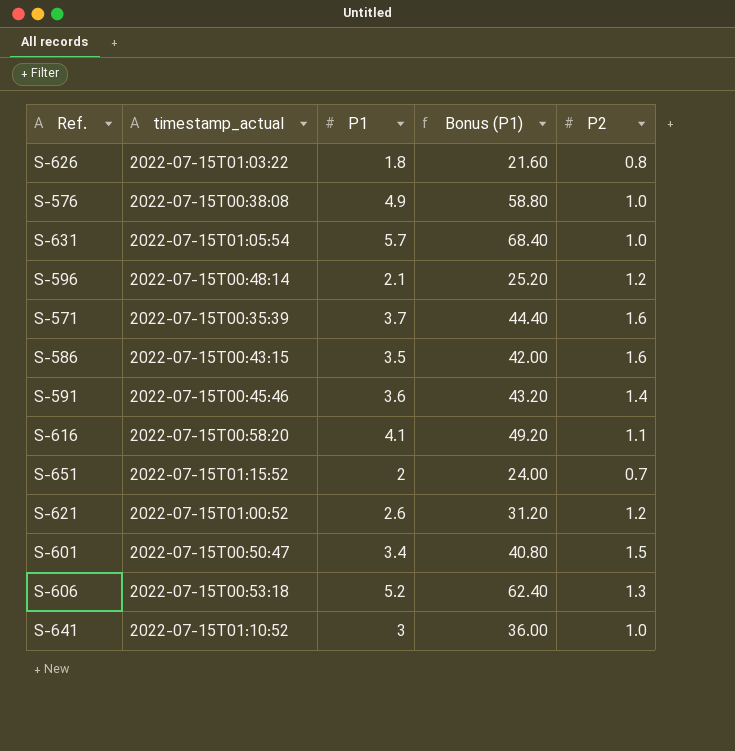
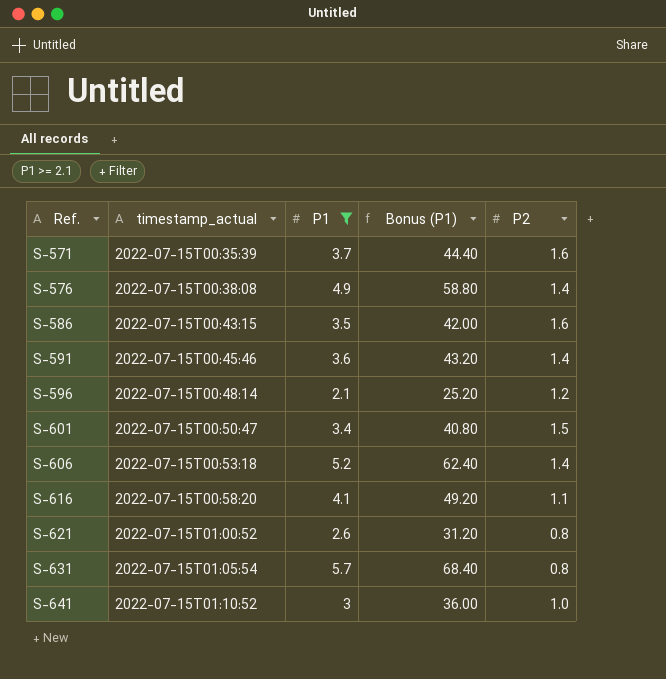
filter: none -> P1 >= 2.1
row order: none -> Ref. ascending
S-576 | P2: 1.0 -> 1.4
S-606 | P2: 1.3 -> 1.4
S-621 | P2: 1.2 -> 0.8
S-631 | P2: 1.0 -> 0.8

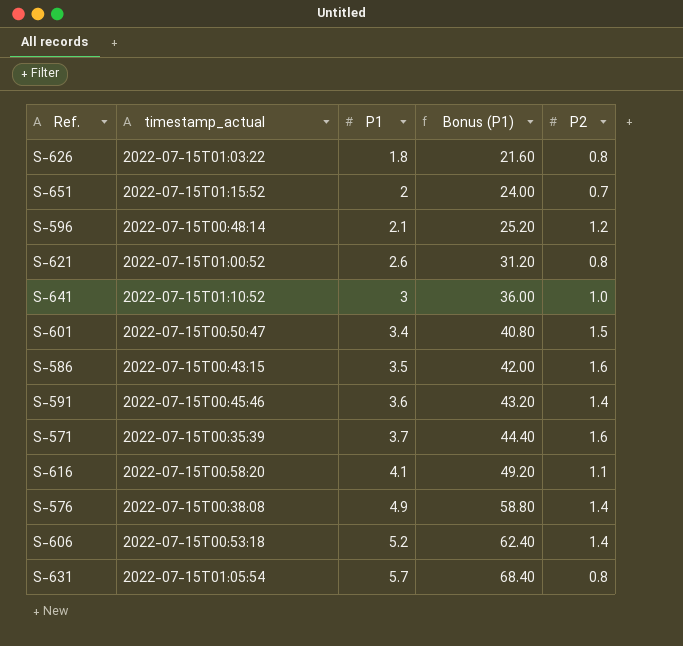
filter: P1 >= 2.1 -> none
row order: Ref. ascending -> P1 ascending

